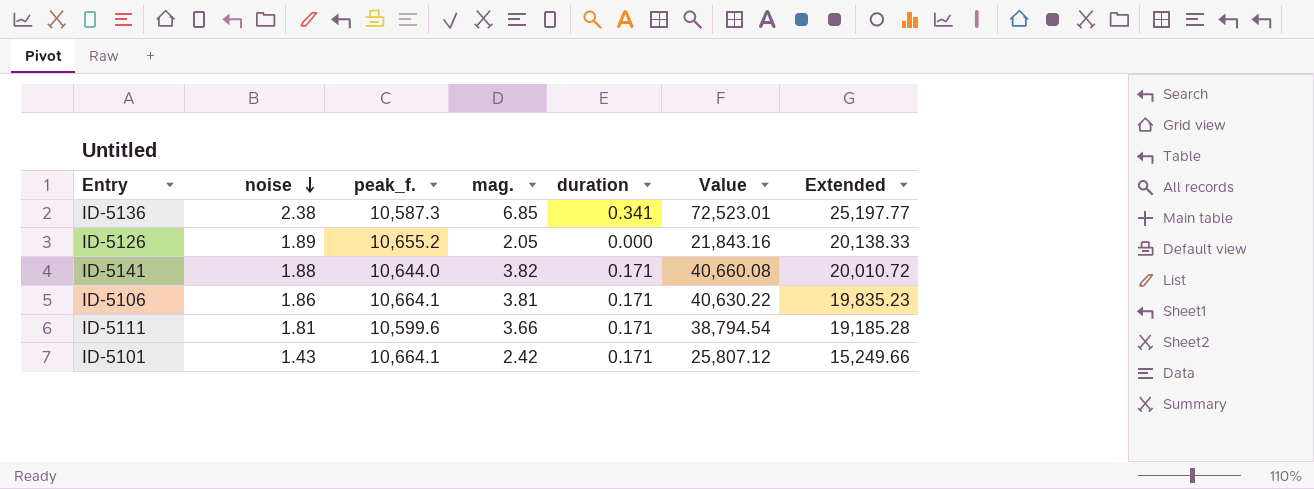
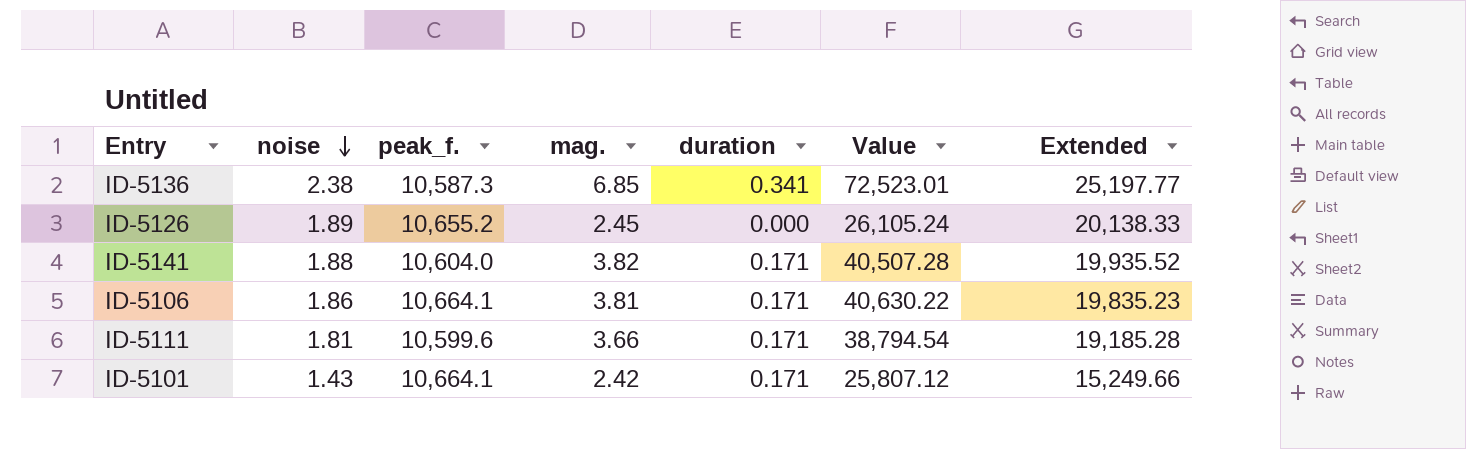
ID-5126 | mag.: 2.05 -> 2.45
ID-5126 | Value: 21,843.16 -> 26,105.24
ID-5141 | peak_f.: 10,644.0 -> 10,604.0
ID-5141 | Value: 40,660.08 -> 40,507.28
ID-5141 | Extended: 20,010.72 -> 19,935.52

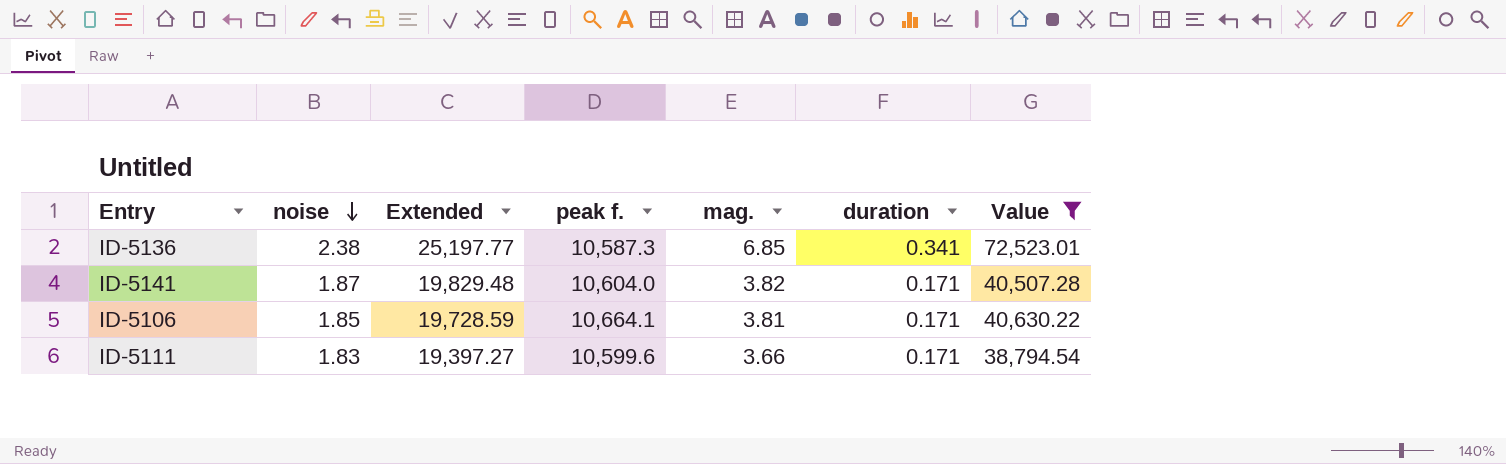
filter: none -> Value >= 38,794.54
column Extended | position: 7 -> 3
column name: peak_f. -> peak f.
ID-5141 | noise: 1.88 -> 1.87
ID-5141 | Extended: 19,935.52 -> 19,829.48
ID-5106 | noise: 1.86 -> 1.85
ID-5106 | Extended: 19,835.23 -> 19,728.59
ID-5111 | noise: 1.81 -> 1.83
ID-5111 | Extended: 19,185.28 -> 19,397.27

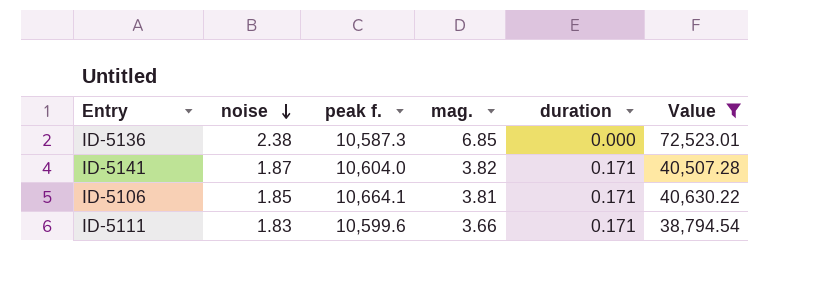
column Extended | formula: [noise] * [peak f.] -> none
ID-5136 | duration: 0.341 -> 0.000

